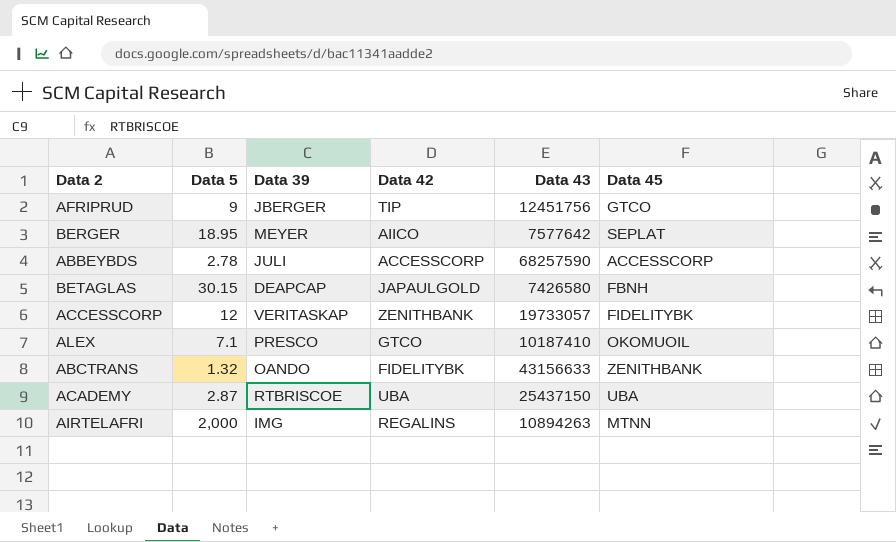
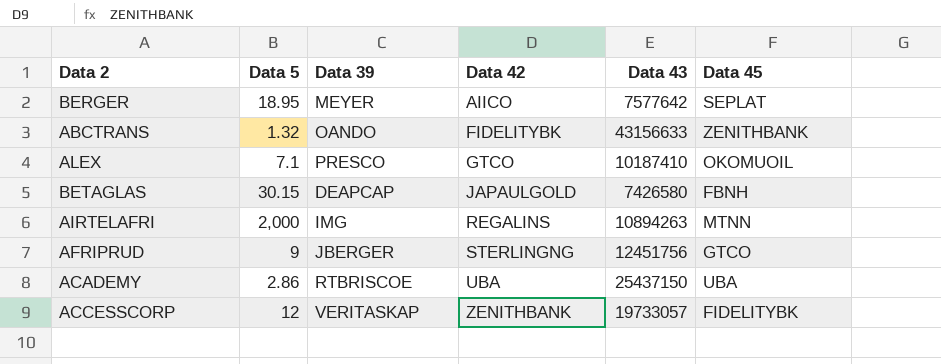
row order: none -> Data 42 ascending
row ABBEYBDS: 2.78 | JULI | ACCESSCORP | 68257590 | ACCESSCORP -> none
AFRIPRUD | Data 42: TIP -> STERLINGNG
ACADEMY | Data 5: 2.87 -> 2.86

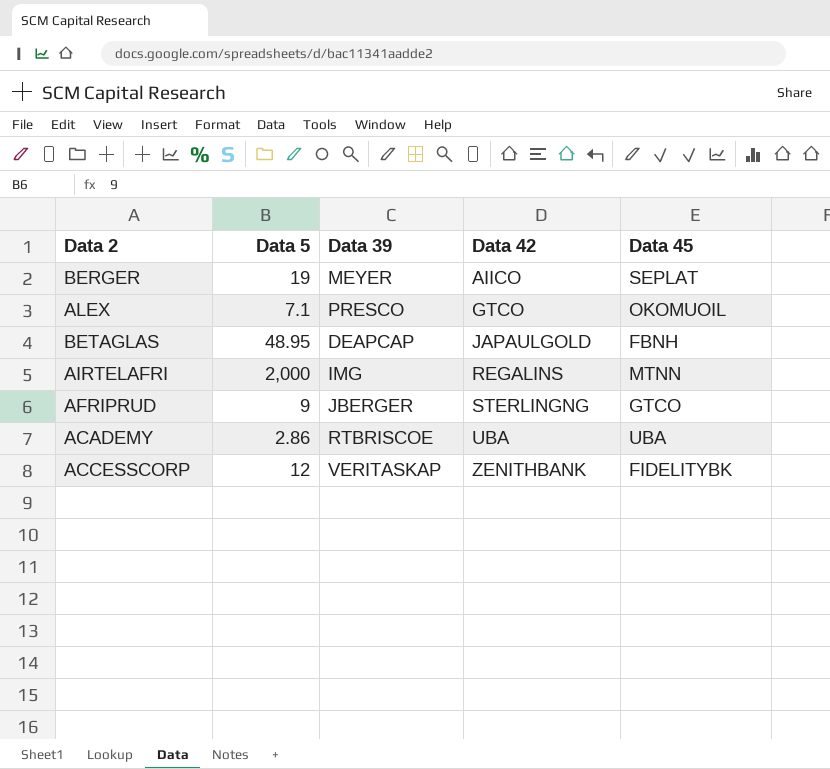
column Data 43 | position: 5 -> none
row ABCTRANS: 1.32 | OANDO | FIDELITYBK | 43156633 | ZENITHBANK -> none
BERGER | Data 5: 18.95 -> 19
BETAGLAS | Data 5: 30.15 -> 48.95

